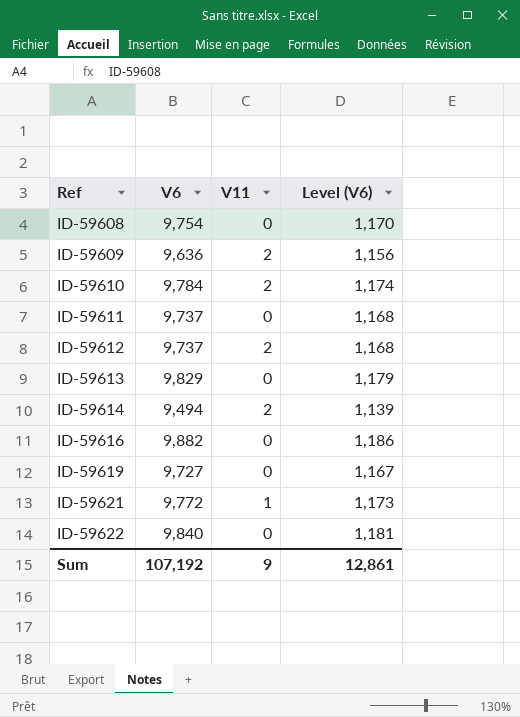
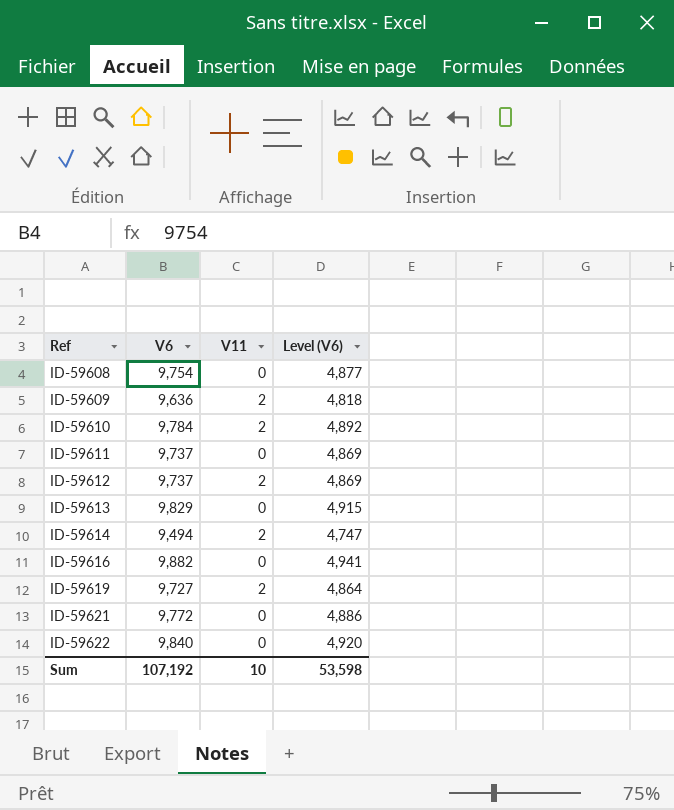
column Level (V6) | formula: [V6] * 0.12 -> [V6] * 0.5
ID-59619 | V11: 0 -> 2
ID-59621 | V11: 1 -> 0
Sum | V11: 9 -> 10
Sum | Level (V6): 12,861 -> 53,598

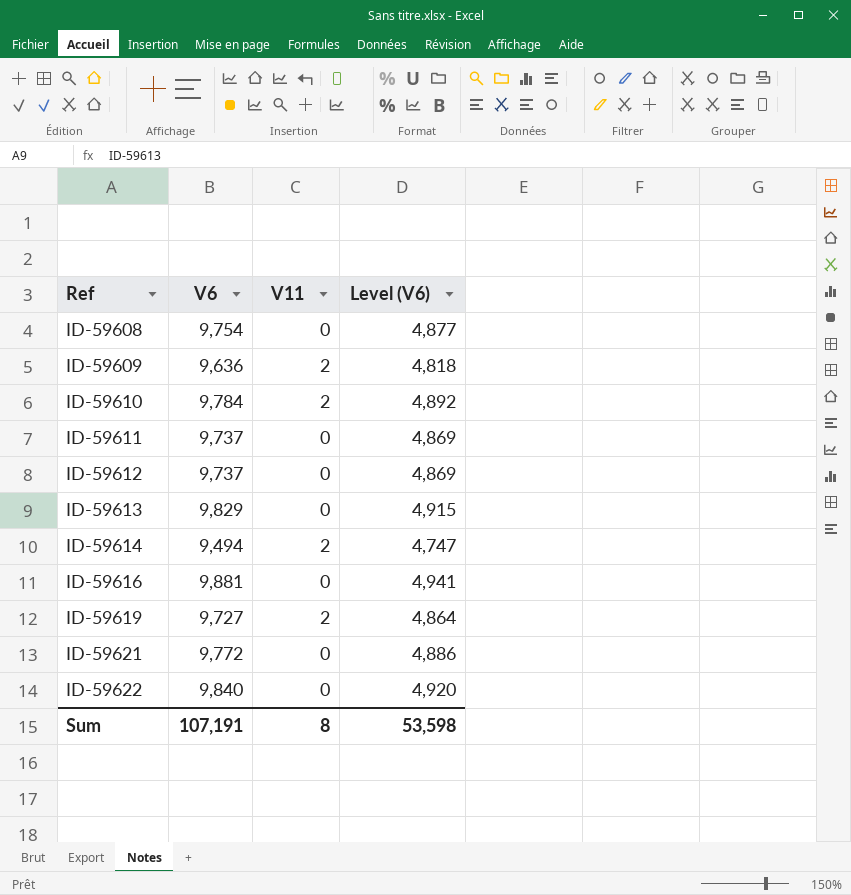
ID-59612 | V11: 2 -> 0
ID-59616 | V6: 9,882 -> 9,881
Sum | V6: 107,192 -> 107,191
Sum | V11: 10 -> 8

